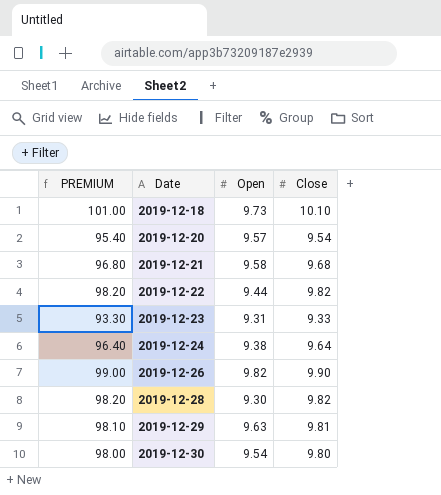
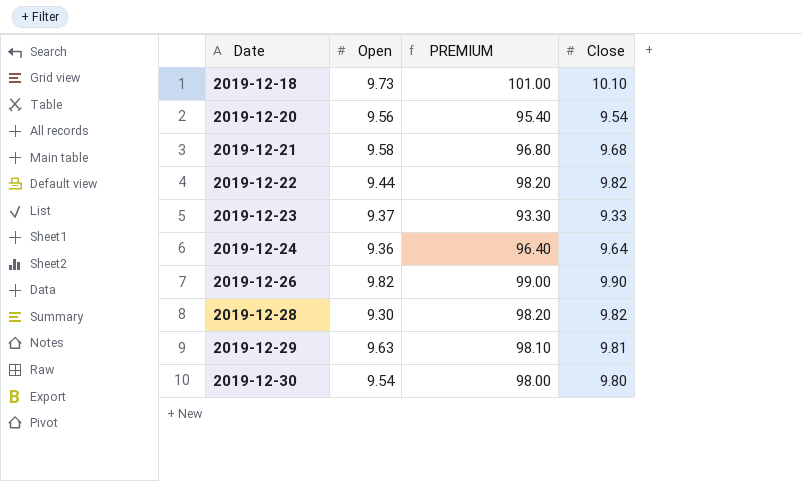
column PREMIUM | position: 1 -> 3
2019-12-20 | Open: 9.57 -> 9.56
2019-12-23 | Open: 9.31 -> 9.37
2019-12-24 | Open: 9.38 -> 9.36

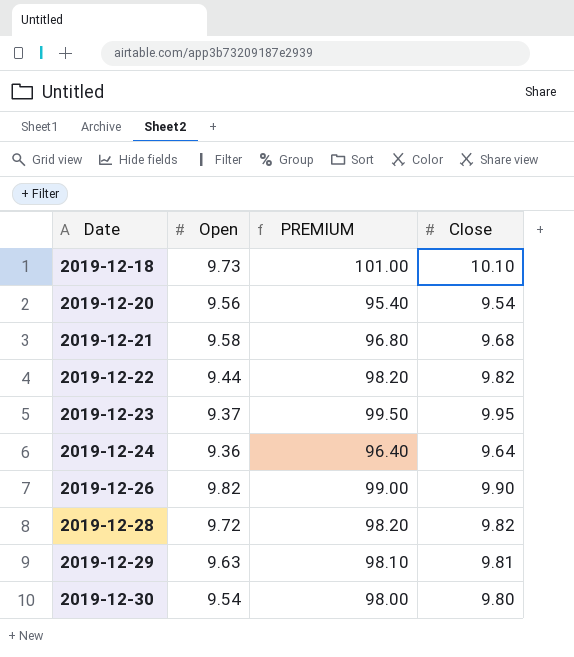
2019-12-23 | PREMIUM: 93.30 -> 99.50
2019-12-23 | Close: 9.33 -> 9.95
2019-12-28 | Open: 9.30 -> 9.72

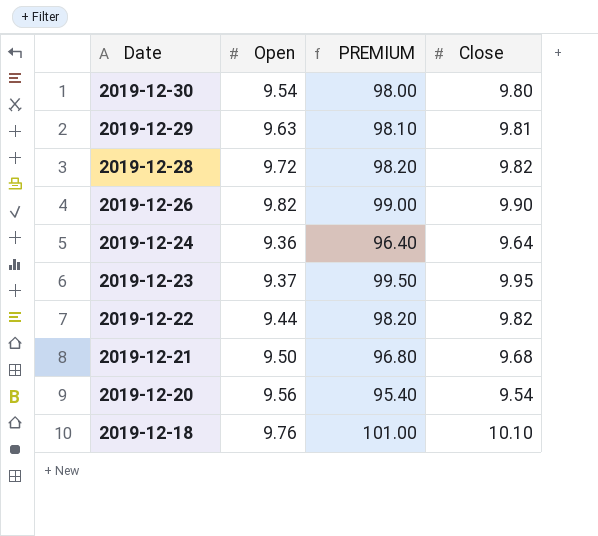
row order: Date ascending -> Date descending
2019-12-21 | Open: 9.58 -> 9.50
2019-12-18 | Open: 9.73 -> 9.76

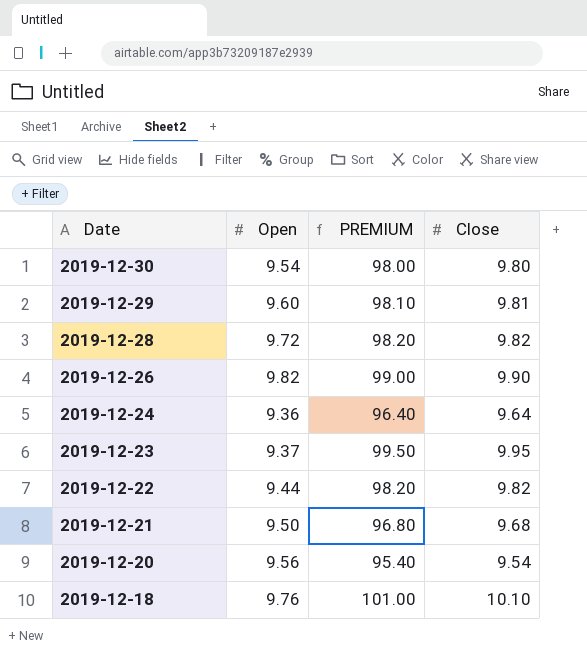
2019-12-29 | Open: 9.63 -> 9.60

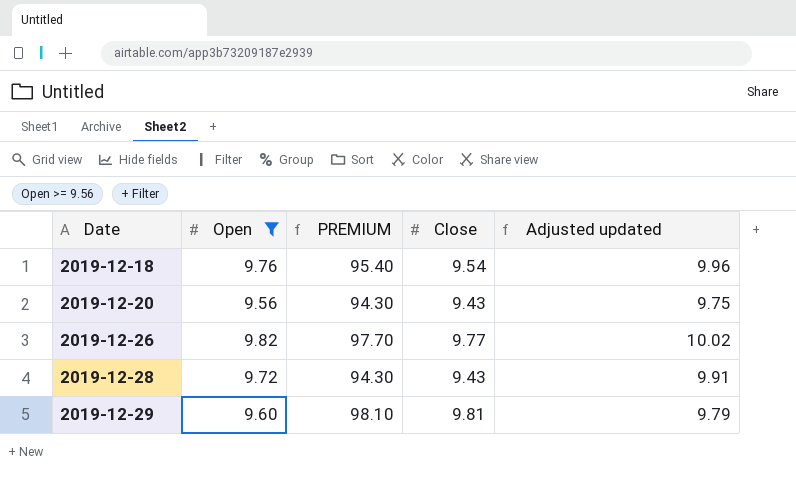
filter: none -> Open >= 9.56
row order: Date descending -> Date ascending
column Adjusted updated | formula: none -> [Open] * 1.02
2019-12-18 | PREMIUM: 101.00 -> 95.40
2019-12-18 | Close: 10.10 -> 9.54
2019-12-20 | PREMIUM: 95.40 -> 94.30
2019-12-20 | Close: 9.54 -> 9.43
2019-12-26 | PREMIUM: 99.00 -> 97.70
2019-12-26 | Close: 9.90 -> 9.77
2019-12-28 | PREMIUM: 98.20 -> 94.30
2019-12-28 | Close: 9.82 -> 9.43

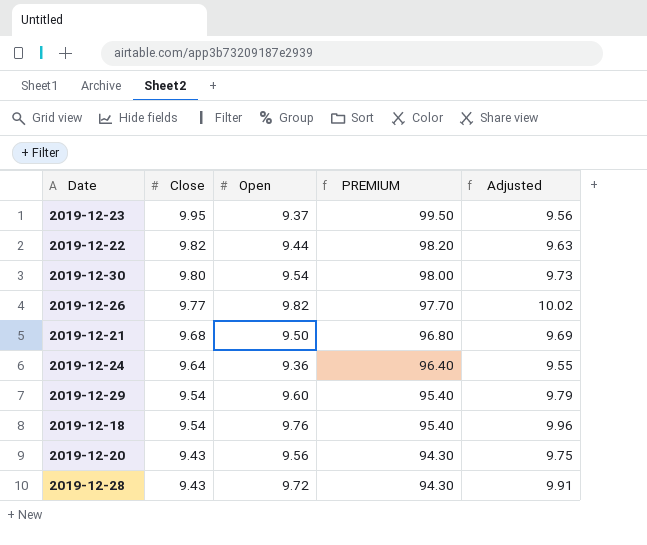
filter: Open >= 9.56 -> none
row order: Date ascending -> Close descending
column Close | position: 4 -> 2
column name: Adjusted updated -> Adjusted
2019-12-29 | Close: 9.81 -> 9.54
2019-12-29 | PREMIUM: 98.10 -> 95.40

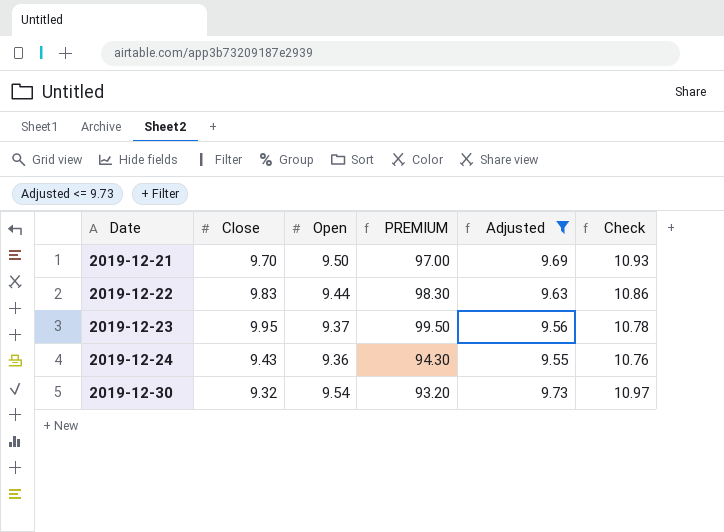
filter: none -> Adjusted <= 9.73
row order: Close descending -> Date ascending
column Check | formula: none -> [Open] * 1.15
2019-12-21 | Close: 9.68 -> 9.70
2019-12-21 | PREMIUM: 96.80 -> 97.00
2019-12-22 | Close: 9.82 -> 9.83
2019-12-22 | PREMIUM: 98.20 -> 98.30
2019-12-24 | Close: 9.64 -> 9.43
2019-12-24 | PREMIUM: 96.40 -> 94.30
2019-12-30 | Close: 9.80 -> 9.32
2019-12-30 | PREMIUM: 98.00 -> 93.20

